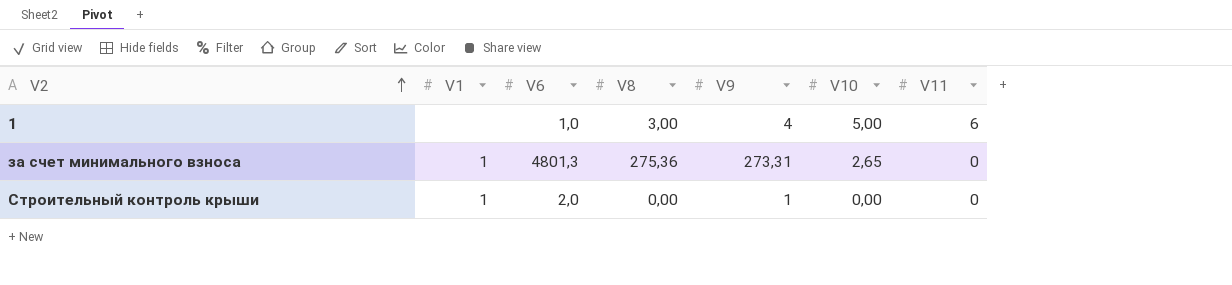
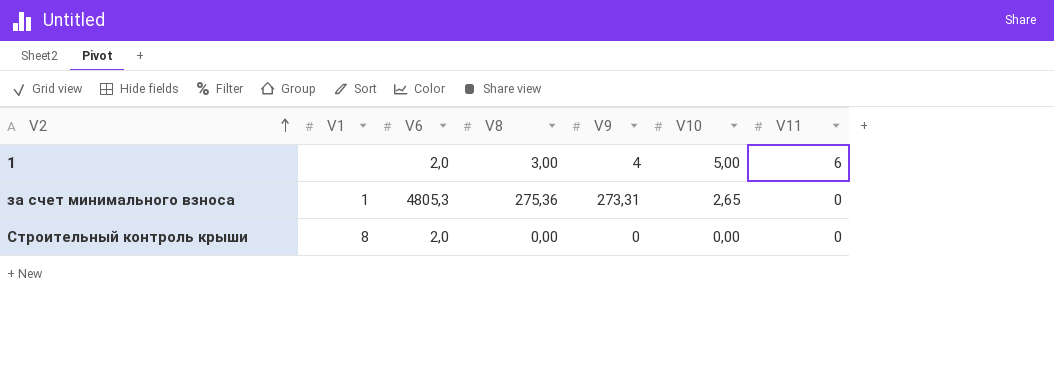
1 | V6: 1,0 -> 2,0
за счет минимального взноса | V6: 4801,3 -> 4805,3
Строительный контроль крыши | V1: 1 -> 8
Строительный контроль крыши | V9: 1 -> 0

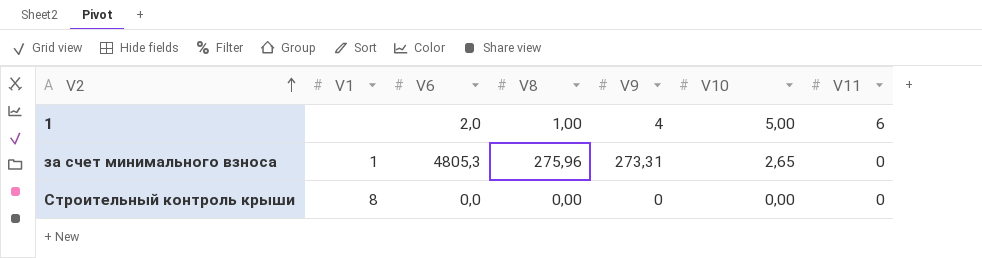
1 | V8: 3,00 -> 1,00
за счет минимального взноса | V8: 275,36 -> 275,96
Строительный контроль крыши | V6: 2,0 -> 0,0

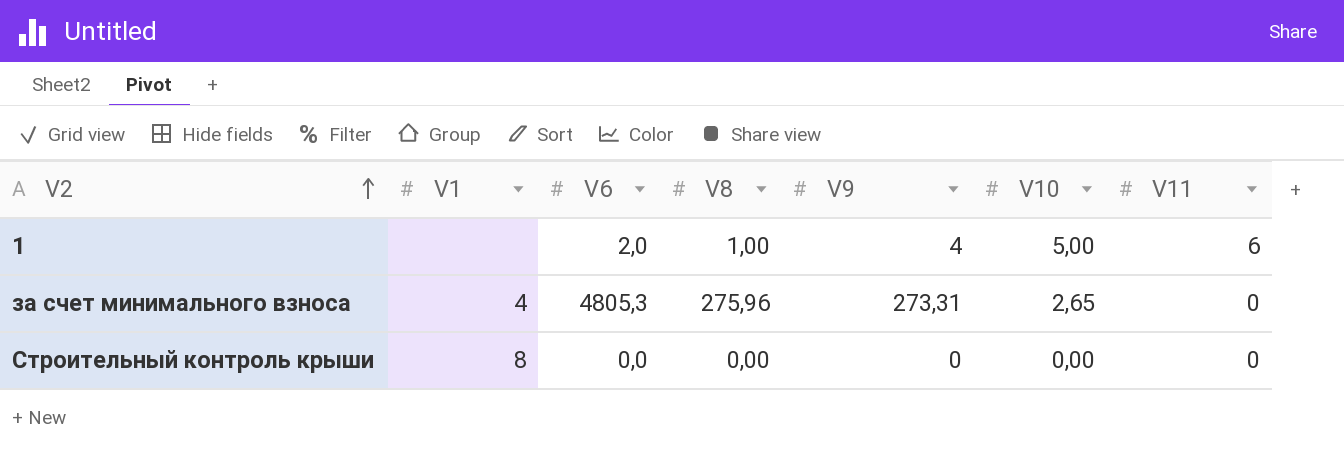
за счет минимального взноса | V1: 1 -> 4

